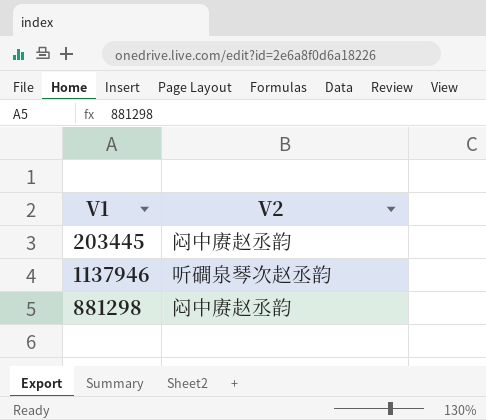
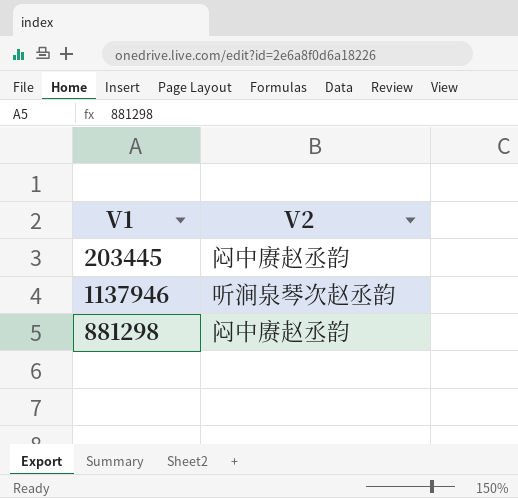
1137946 | V2: 听磵泉琴次赵丞韵 -> 听涧泉琴次赵丞韵

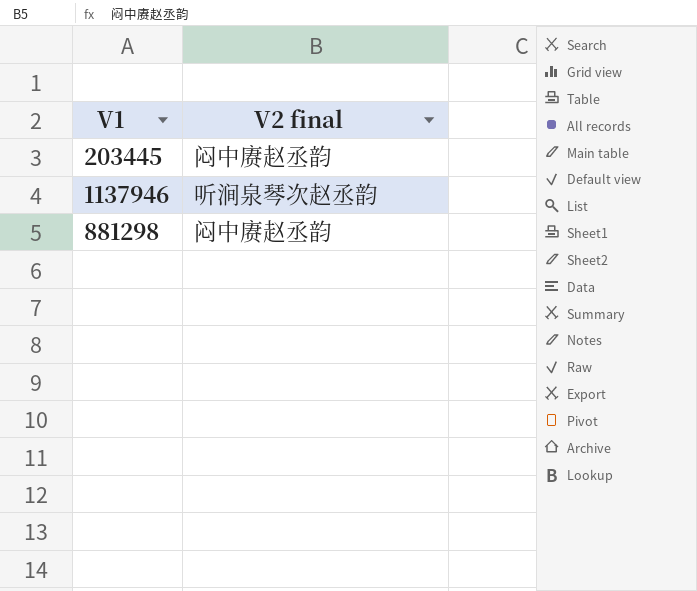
column name: V2 -> V2 final

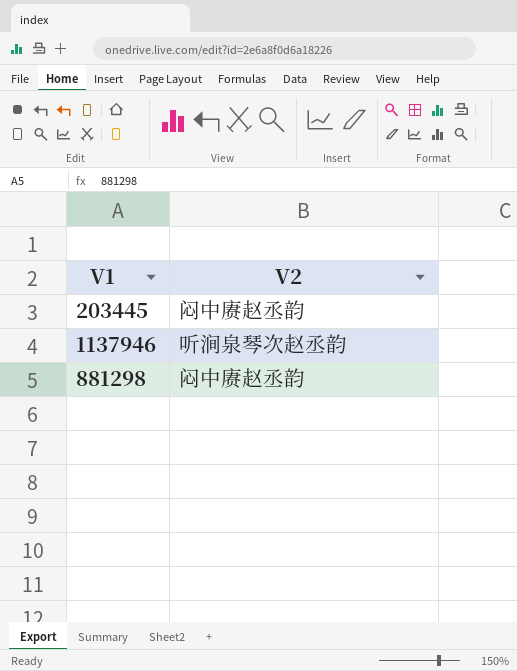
column name: V2 final -> V2

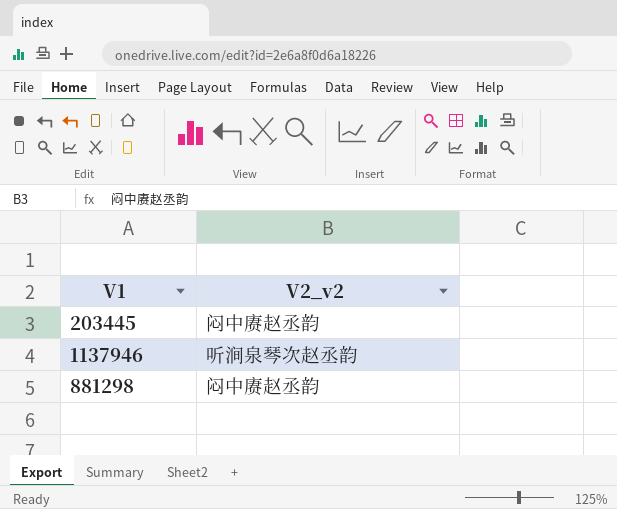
column name: V2 -> V2_v2

